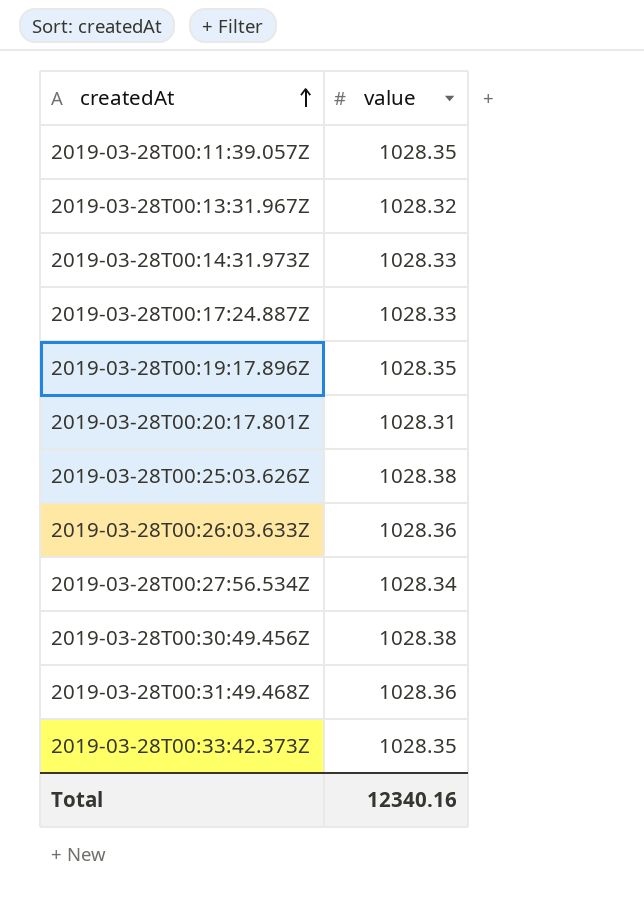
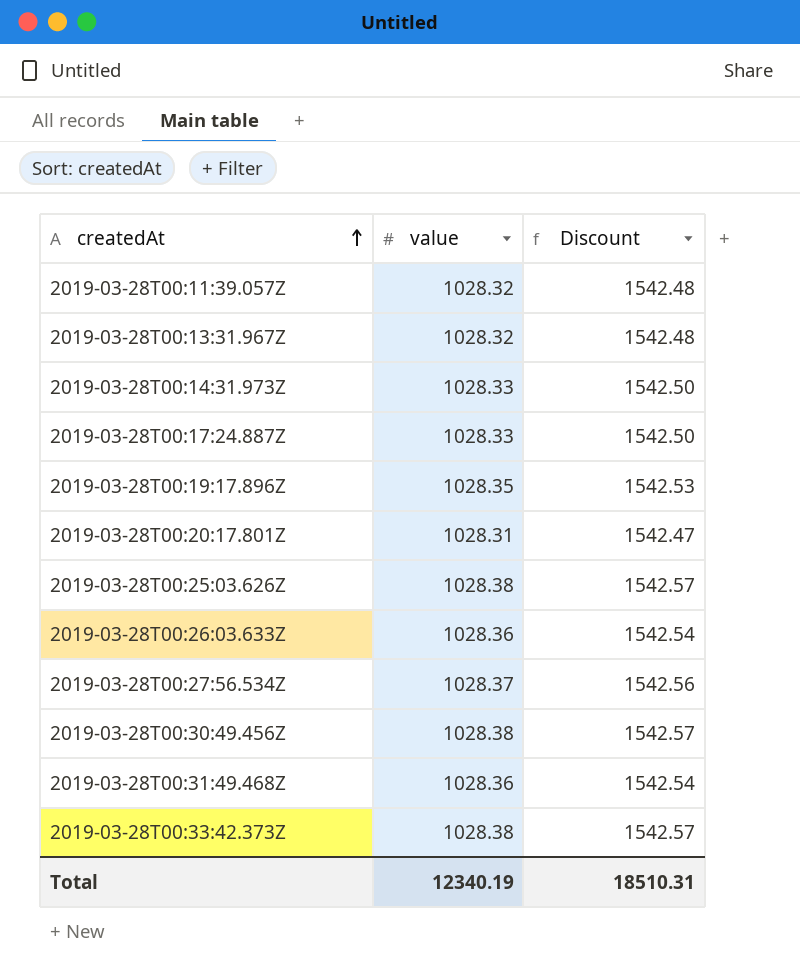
column Discount | formula: none -> [value] * 1.5
2019-03-28T00:11:39.057Z | value: 1028.35 -> 1028.32
2019-03-28T00:27:56.534Z | value: 1028.34 -> 1028.37
2019-03-28T00:33:42.373Z | value: 1028.35 -> 1028.38
Total | value: 12340.16 -> 12340.19

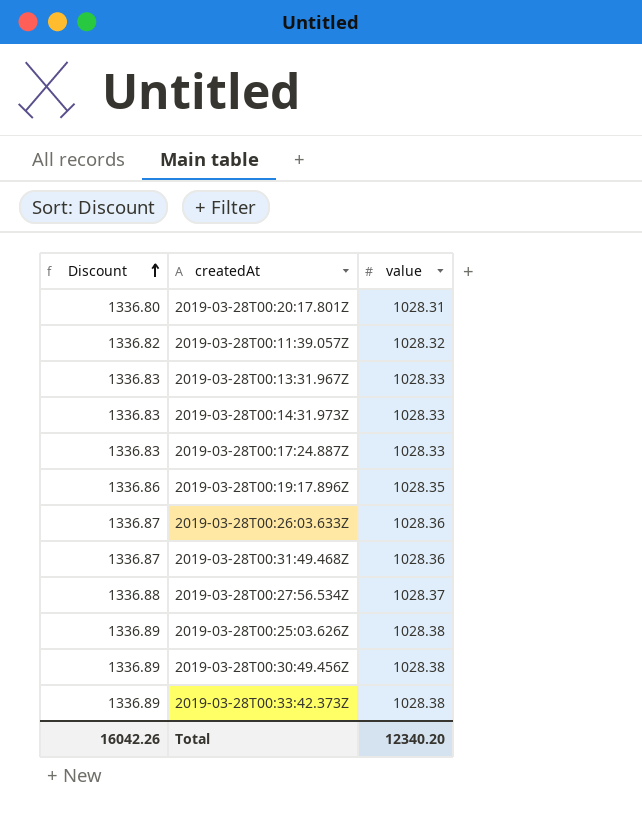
row order: createdAt ascending -> Discount ascending
column Discount | formula: [value] * 1.5 -> [value] * 1.3
column Discount | position: 3 -> 1
2019-03-28T00:13:31.967Z | value: 1028.32 -> 1028.33
Total | Discount: 18510.31 -> 16042.26
Total | value: 12340.19 -> 12340.20

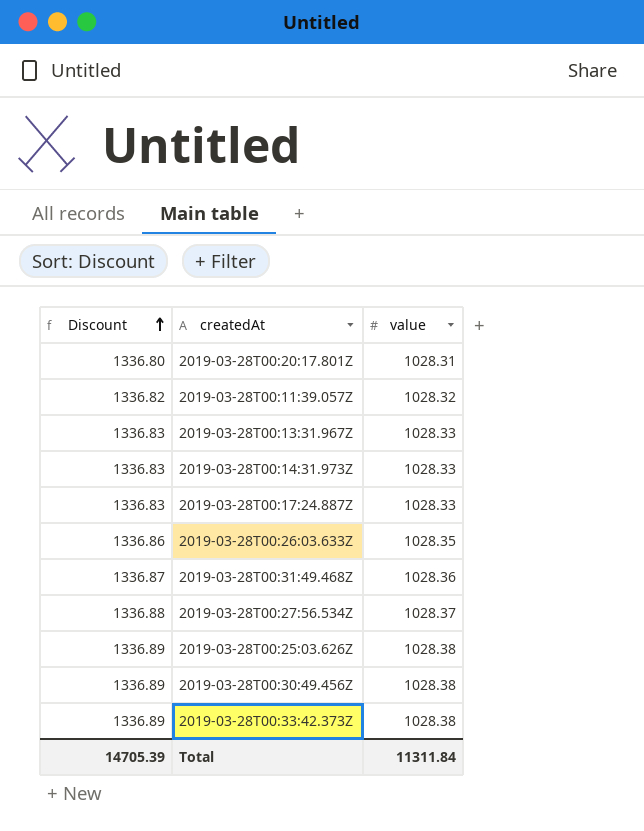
row 2019-03-28T00:19:17.896Z: 1336.86 | 1028.35 -> none
2019-03-28T00:26:03.633Z | Discount: 1336.87 -> 1336.86
2019-03-28T00:26:03.633Z | value: 1028.36 -> 1028.35
Total | Discount: 16042.26 -> 14705.39
Total | value: 12340.20 -> 11311.84

